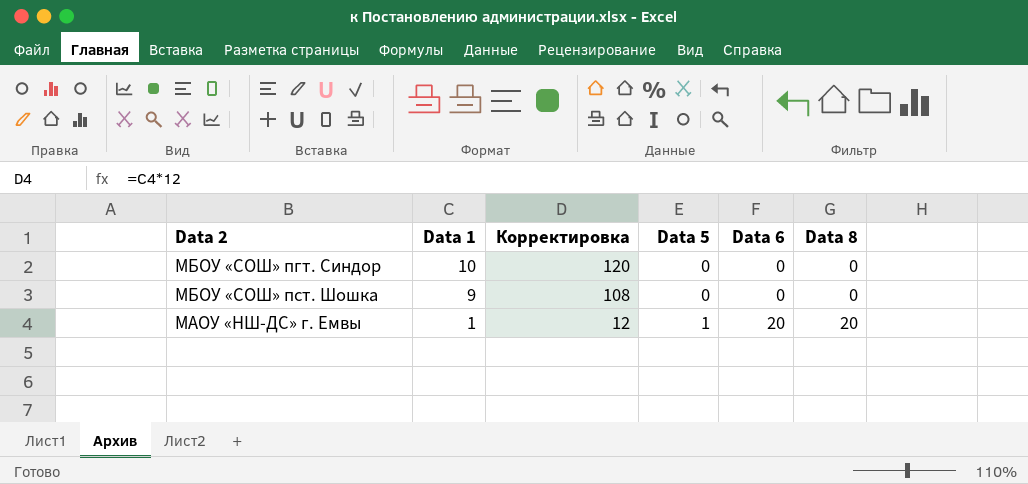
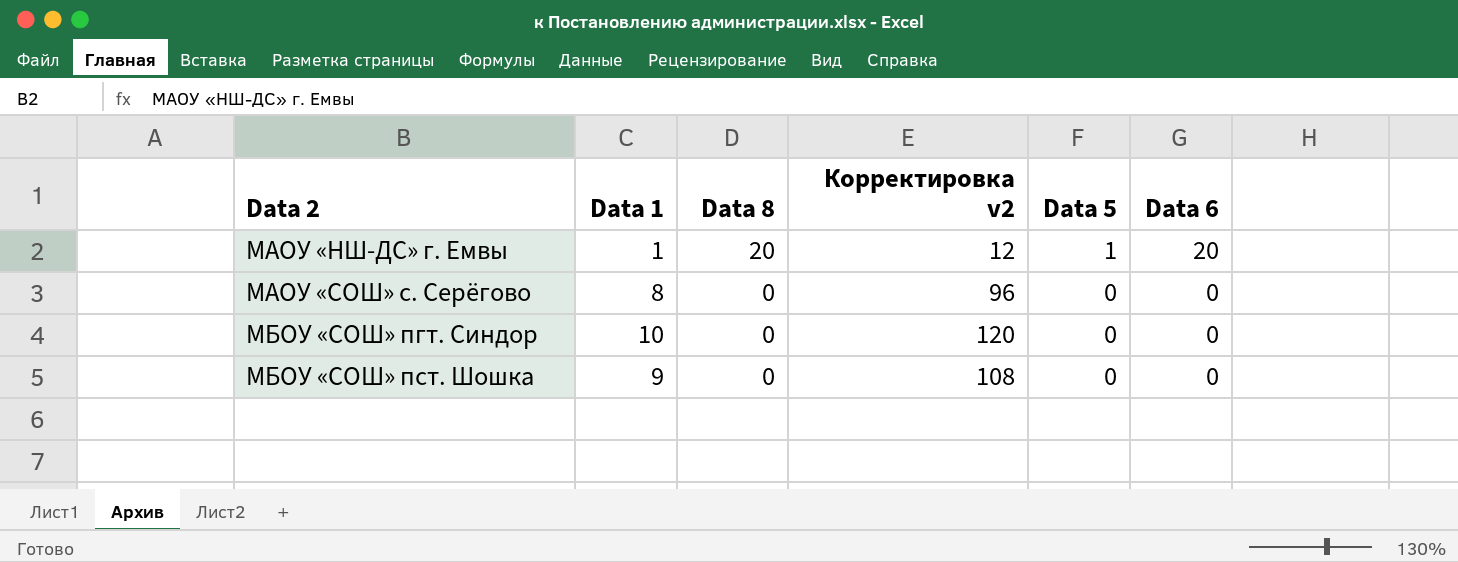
row order: Data 1 descending -> Data 2 ascending
column Data 8 | position: 6 -> 3
column name: Корректировка -> Корректировка v2
row МАОУ «СОШ» с. Серёгово: none -> 8 | 0 | 96 | 0 | 0

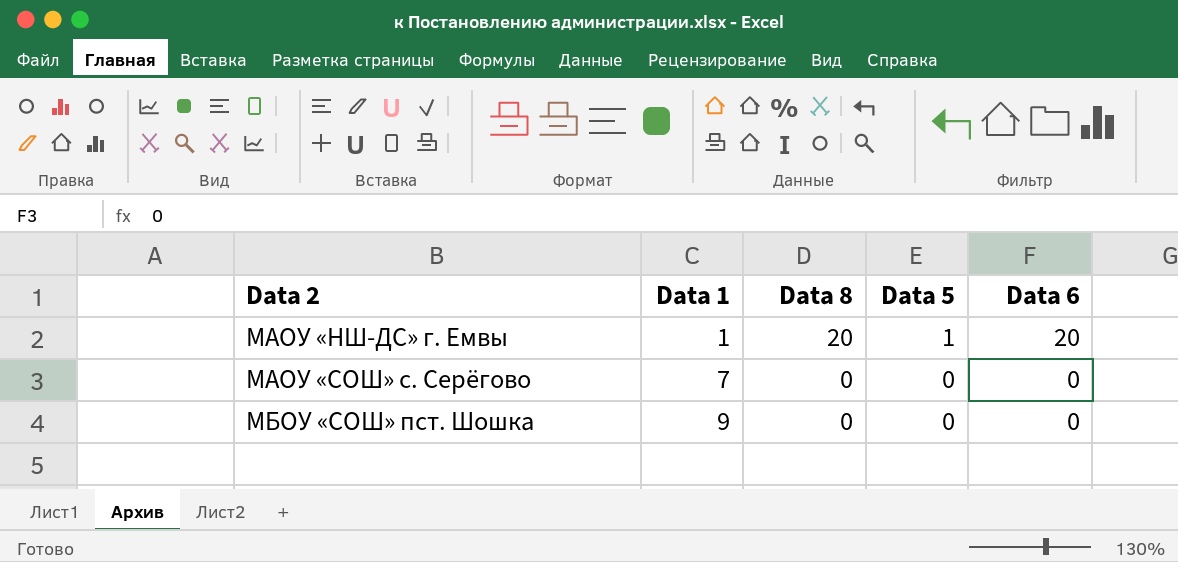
column Корректировка v2 | formula: [Data 1] * 12 -> none
row МБОУ «СОШ» пгт. Синдор: 10 | 0 | 120 | 0 | 0 -> none
МАОУ «СОШ» с. Серёгово | Data 1: 8 -> 7

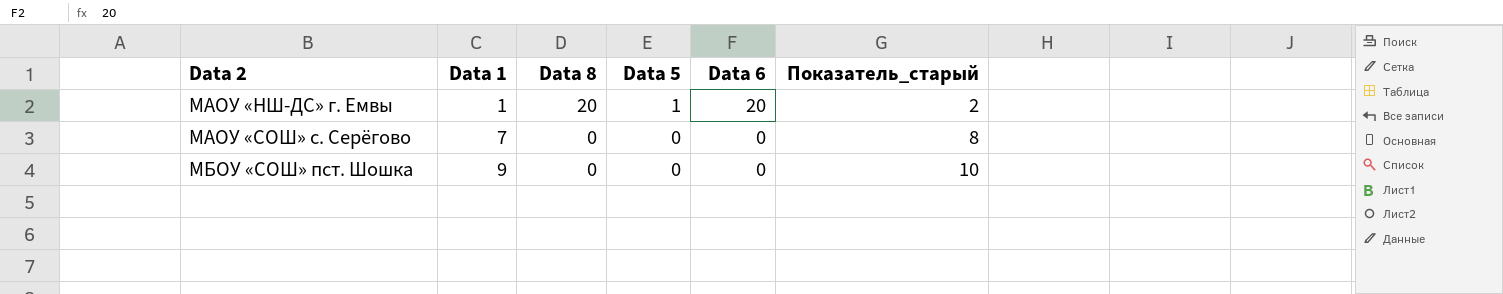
column Показатель_старый | formula: none -> [Data 1] + 1

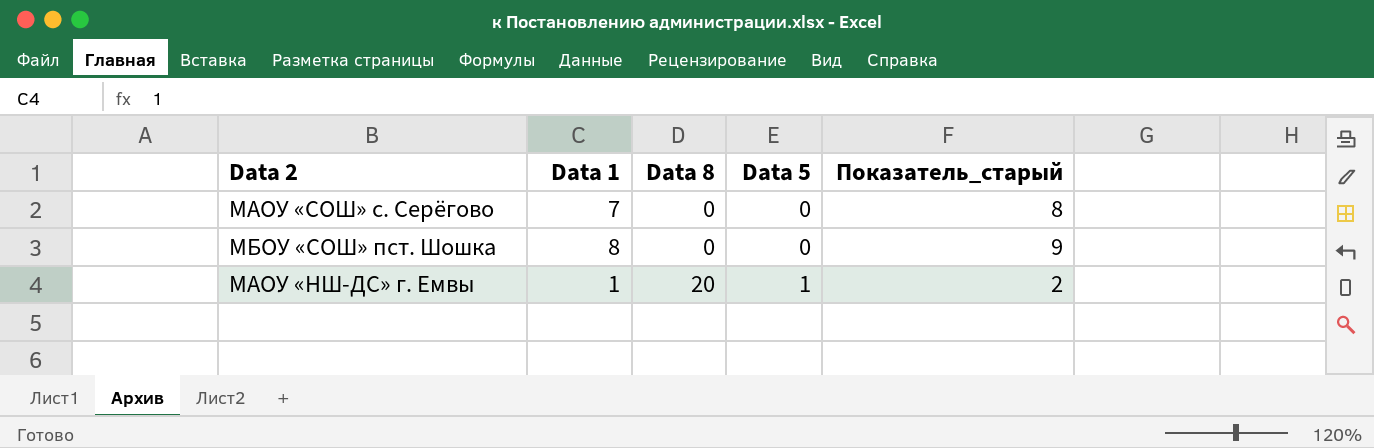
row order: Data 2 ascending -> Data 8 ascending
column Data 6 | position: 5 -> none
МБОУ «СОШ» пст. Шошка | Data 1: 9 -> 8
МБОУ «СОШ» пст. Шошка | Показатель_старый: 10 -> 9

